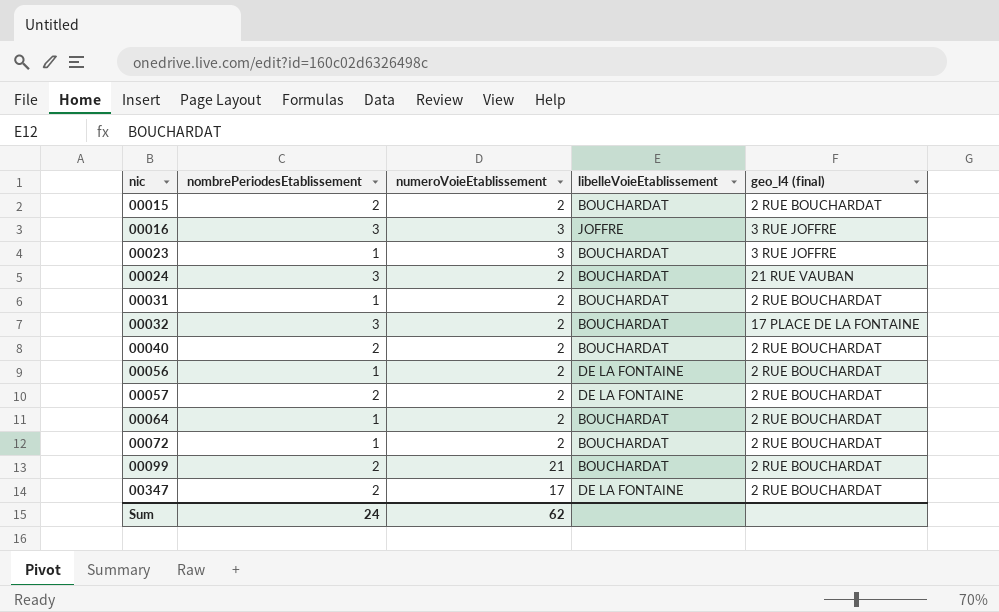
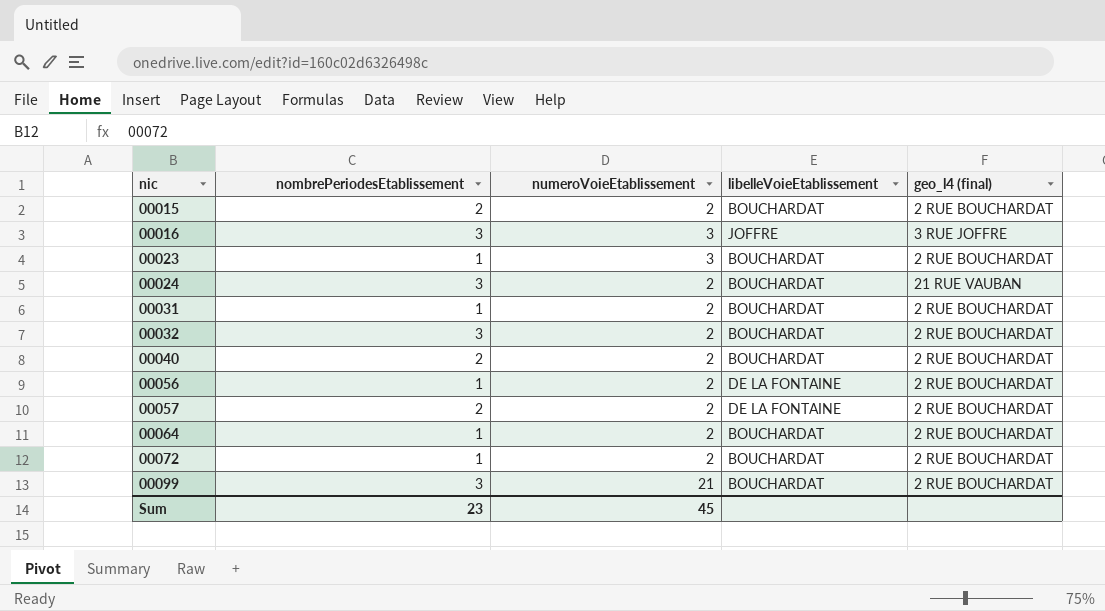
row 00347: 2 | 17 | DE LA FONTAINE | 2 RUE BOUCHARDAT -> none
00023 | geo_l4 (final): 3 RUE JOFFRE -> 2 RUE BOUCHARDAT
00032 | geo_l4 (final): 17 PLACE DE LA FONTAINE -> 2 RUE BOUCHARDAT
00099 | nombrePeriodesEtablissement: 2 -> 3
Sum | nombrePeriodesEtablissement: 24 -> 23
Sum | numeroVoieEtablissement: 62 -> 45

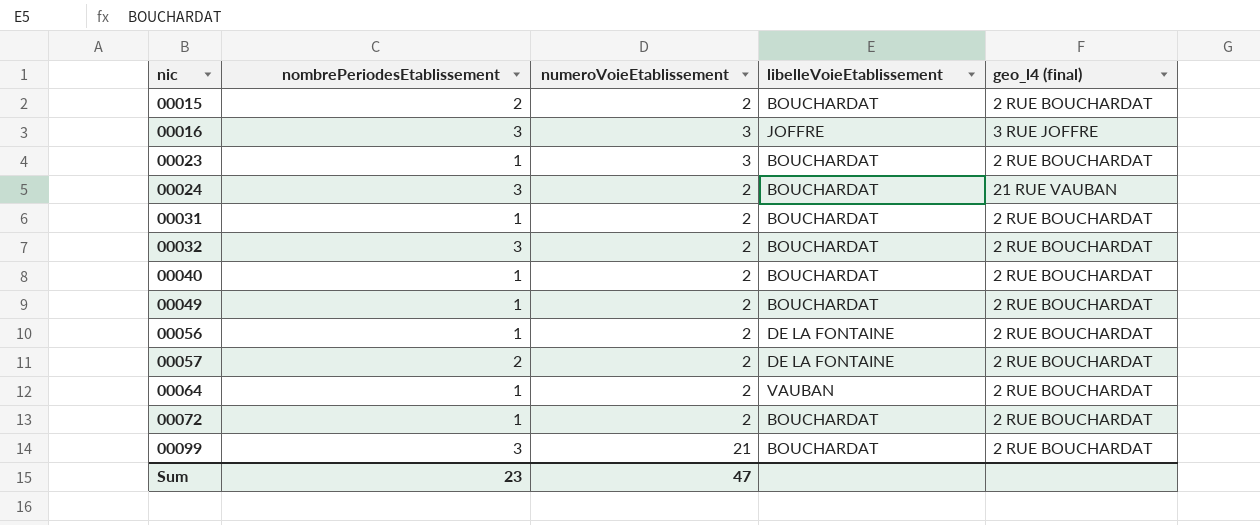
00040 | nombrePeriodesEtablissement: 2 -> 1
row 00049: none -> 1 | 2 | BOUCHARDAT | 2 RUE BOUCHARDAT
00064 | libelleVoieEtablissement: BOUCHARDAT -> VAUBAN
Sum | numeroVoieEtablissement: 45 -> 47

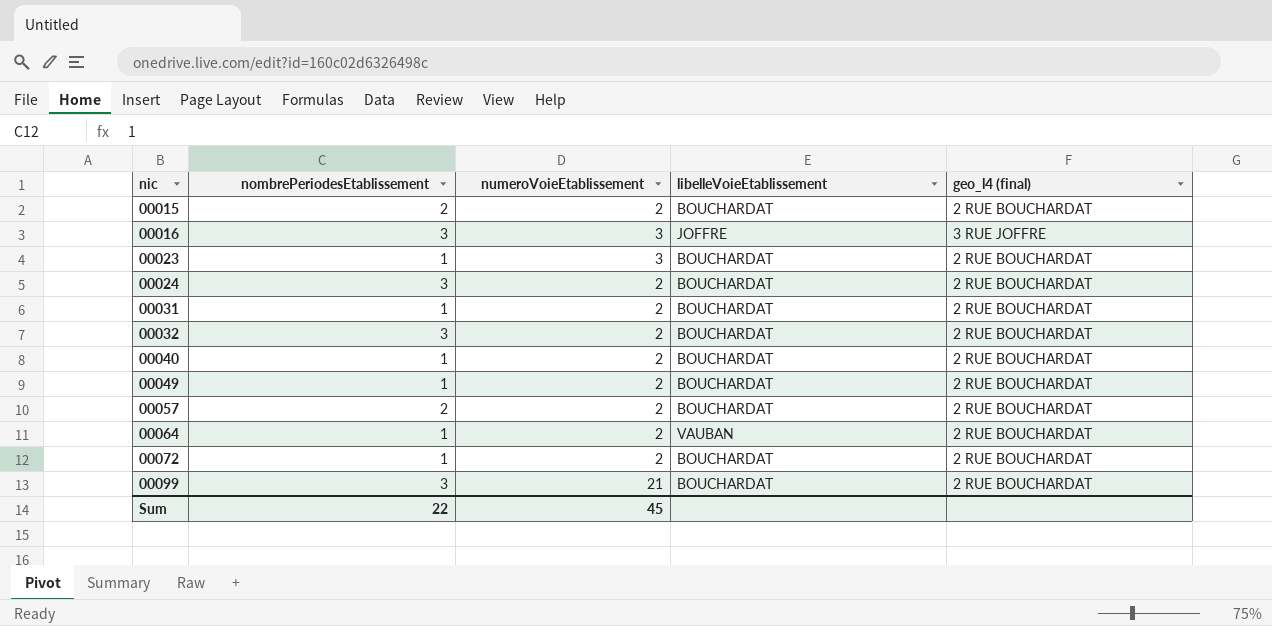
row 00056: 1 | 2 | DE LA FONTAINE | 2 RUE BOUCHARDAT -> none
00024 | geo_l4 (final): 21 RUE VAUBAN -> 2 RUE BOUCHARDAT
00057 | libelleVoieEtablissement: DE LA FONTAINE -> BOUCHARDAT
Sum | nombrePeriodesEtablissement: 23 -> 22
Sum | numeroVoieEtablissement: 47 -> 45

